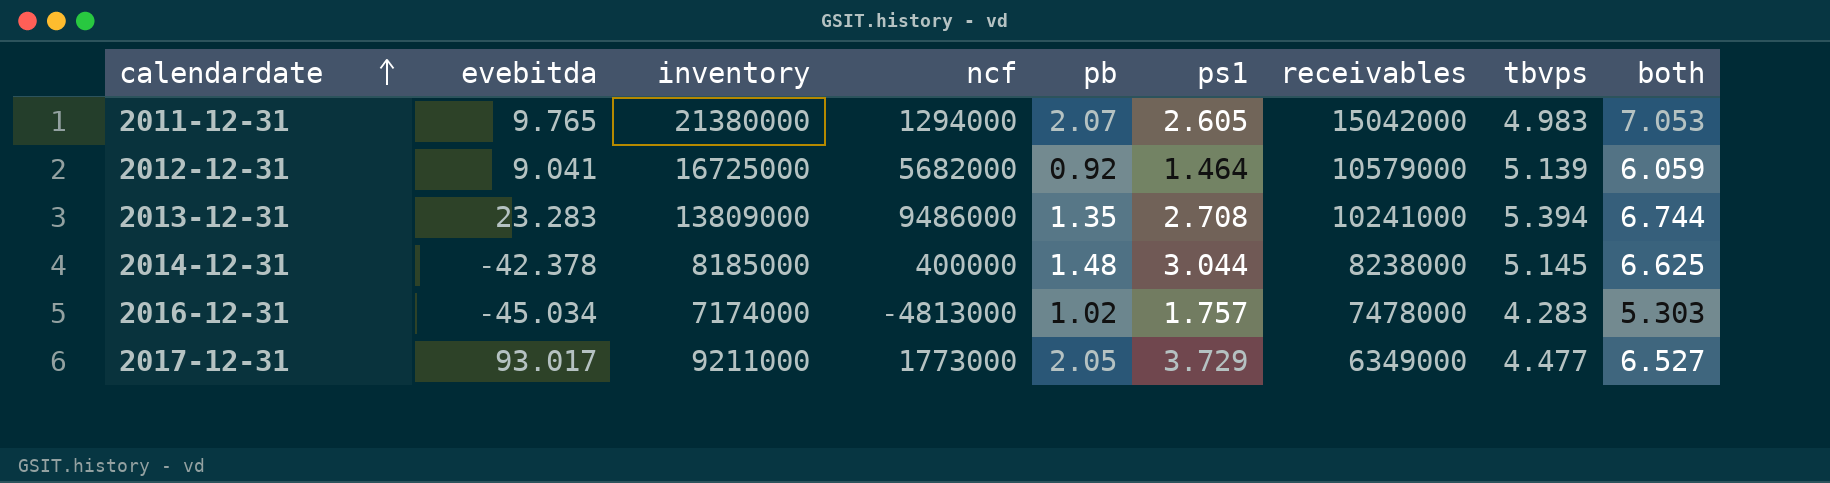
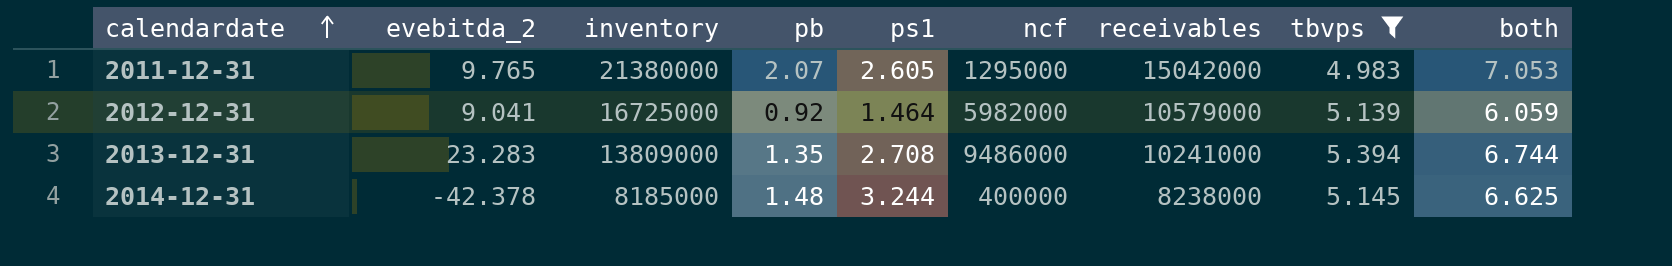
filter: none -> tbvps >= 4.983
column name: evebitda -> evebitda_2
column ncf | position: 4 -> 6
2011-12-31 | ncf: 1294000 -> 1295000
2012-12-31 | ncf: 5682000 -> 5982000
2014-12-31 | ps1: 3.044 -> 3.244

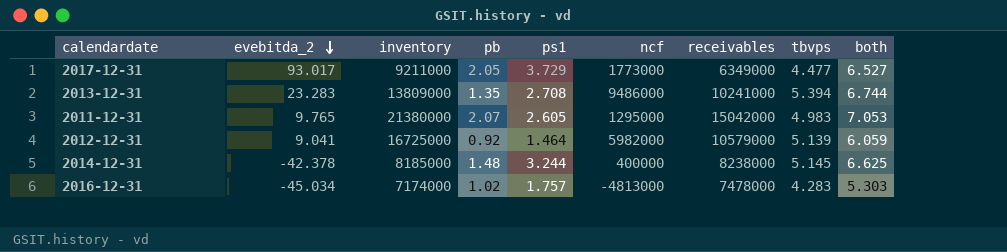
filter: tbvps >= 4.983 -> none
row order: calendardate ascending -> evebitda_2 descending

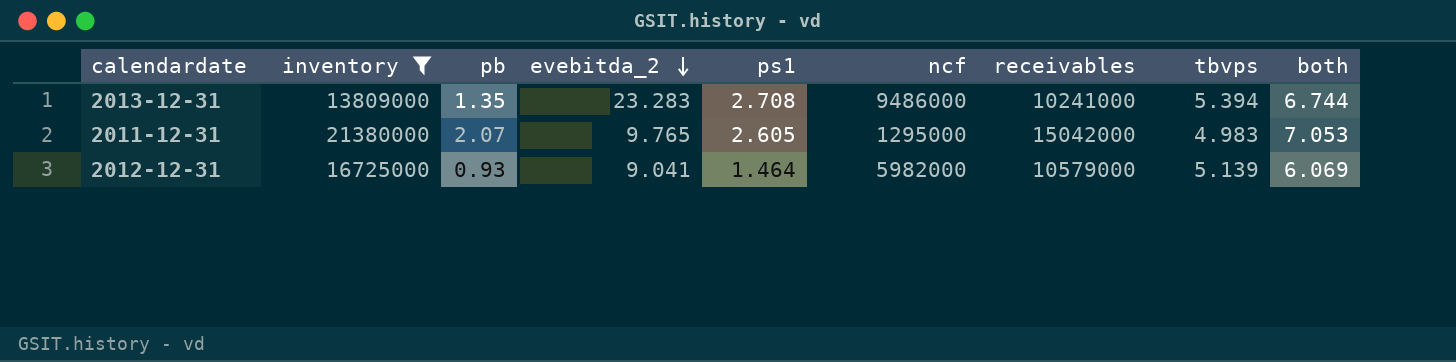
filter: none -> inventory >= 13809000
column evebitda_2 | position: 2 -> 4
2012-12-31 | pb: 0.92 -> 0.93
2012-12-31 | both: 6.059 -> 6.069

